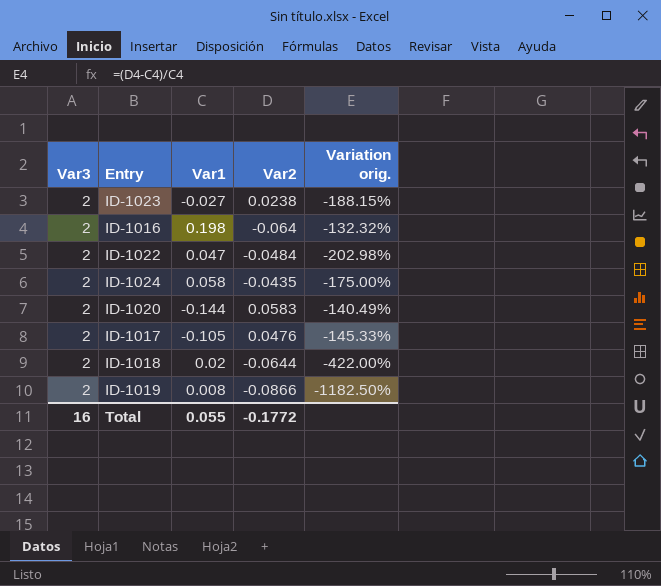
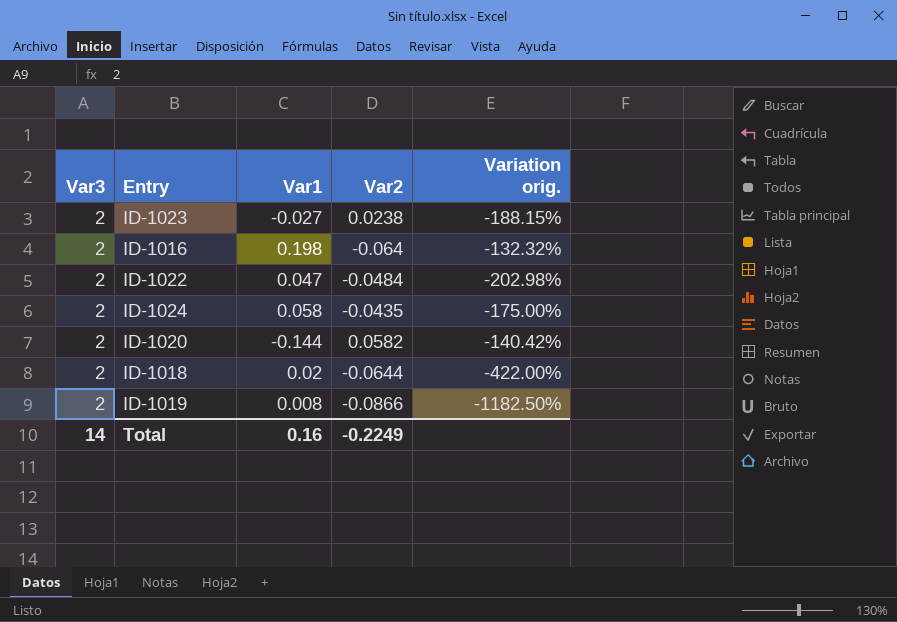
row ID-1017: 2 | -0.105 | 0.0476 | -145.33% -> none
ID-1020 | Var2: 0.0583 -> 0.0582
ID-1020 | Variation orig.: -140.49% -> -140.42%
Total | Var3: 16 -> 14
Total | Var1: 0.055 -> 0.16
Total | Var2: -0.1772 -> -0.2249

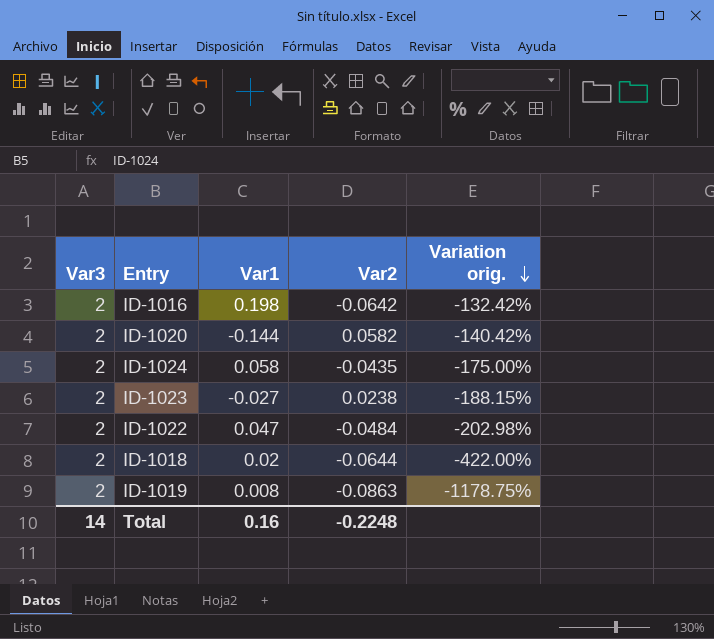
row order: none -> Variation orig. descending
ID-1016 | Var2: -0.064 -> -0.0642
ID-1016 | Variation orig.: -132.32% -> -132.42%
ID-1019 | Var2: -0.0866 -> -0.0863
ID-1019 | Variation orig.: -1182.50% -> -1178.75%
Total | Var2: -0.2249 -> -0.2248

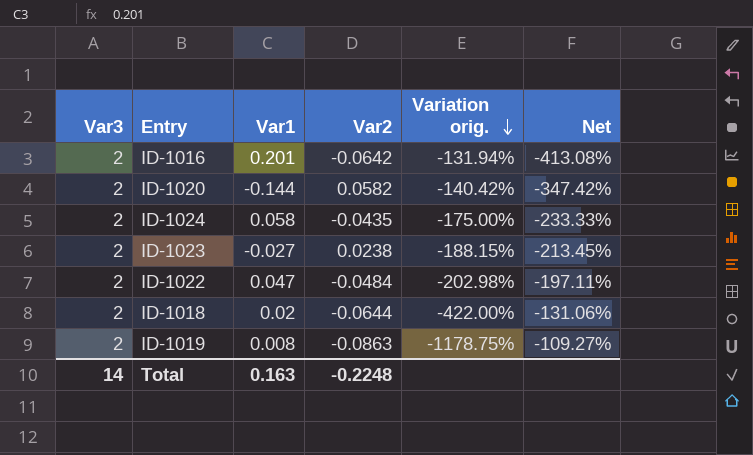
column Net | formula: none -> ([Var1] - [Var2]) / [Var2]
ID-1016 | Var1: 0.198 -> 0.201
ID-1016 | Variation orig.: -132.42% -> -131.94%
Total | Var1: 0.16 -> 0.163

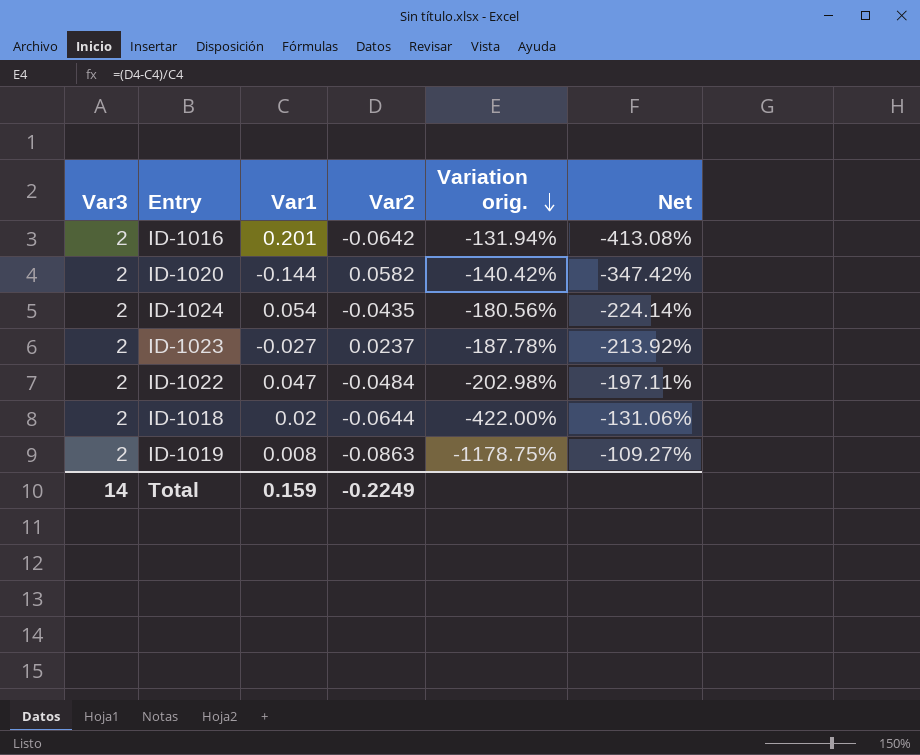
ID-1024 | Var1: 0.058 -> 0.054
ID-1024 | Variation orig.: -175.00% -> -180.56%
ID-1024 | Net: -233.33% -> -224.14%
ID-1023 | Var2: 0.0238 -> 0.0237
ID-1023 | Variation orig.: -188.15% -> -187.78%
ID-1023 | Net: -213.45% -> -213.92%
Total | Var1: 0.163 -> 0.159
Total | Var2: -0.2248 -> -0.2249

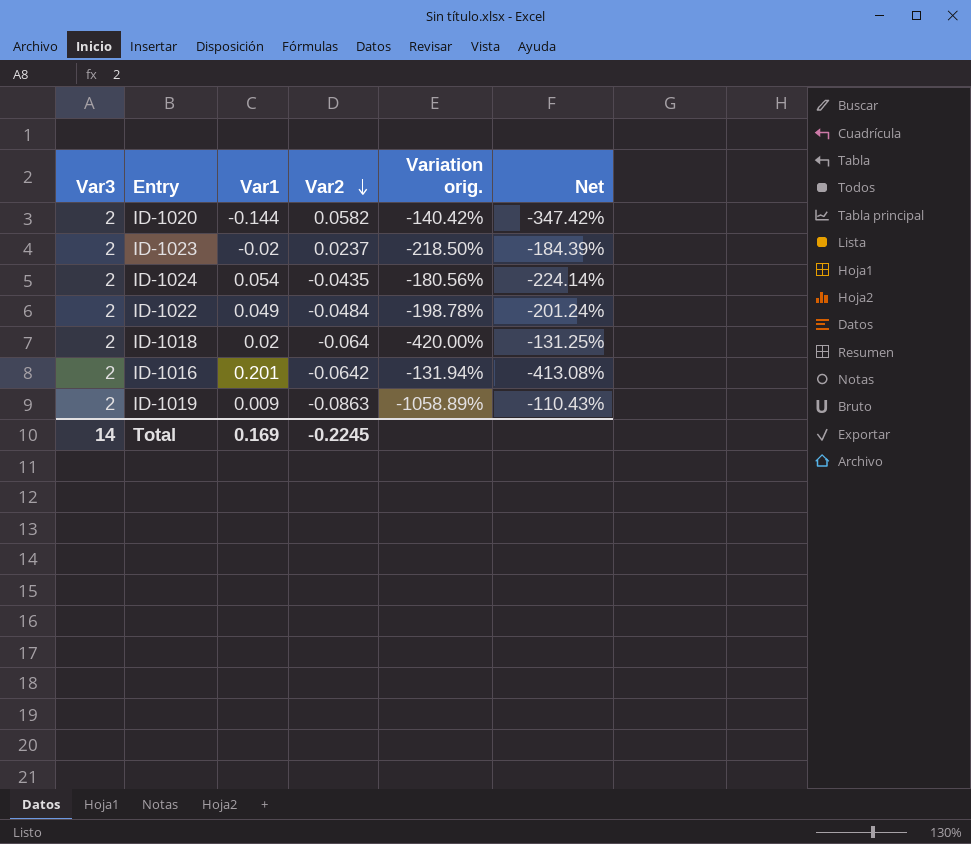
row order: Variation orig. descending -> Var2 descending
ID-1023 | Var1: -0.027 -> -0.02
ID-1023 | Variation orig.: -187.78% -> -218.50%
ID-1023 | Net: -213.92% -> -184.39%
ID-1022 | Var1: 0.047 -> 0.049
ID-1022 | Variation orig.: -202.98% -> -198.78%
ID-1022 | Net: -197.11% -> -201.24%
ID-1018 | Var2: -0.0644 -> -0.064
ID-1018 | Variation orig.: -422.00% -> -420.00%
ID-1018 | Net: -131.06% -> -131.25%
ID-1019 | Var1: 0.008 -> 0.009
ID-1019 | Variation orig.: -1178.75% -> -1058.89%
ID-1019 | Net: -109.27% -> -110.43%
Total | Var1: 0.159 -> 0.169
Total | Var2: -0.2249 -> -0.2245

